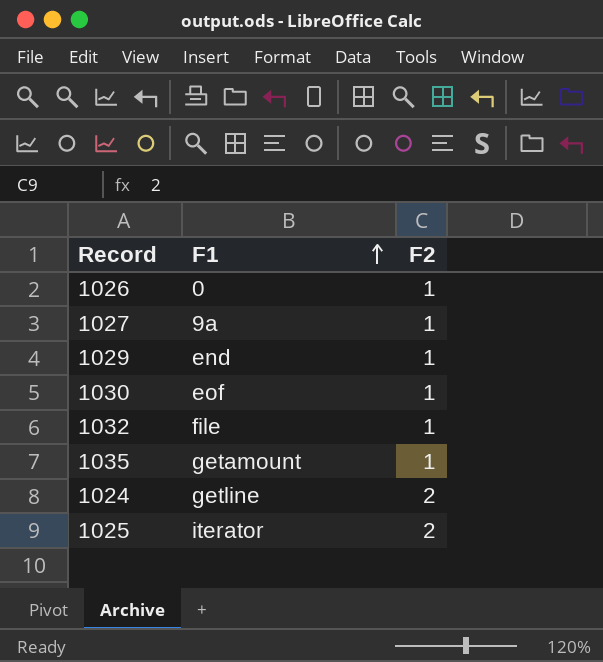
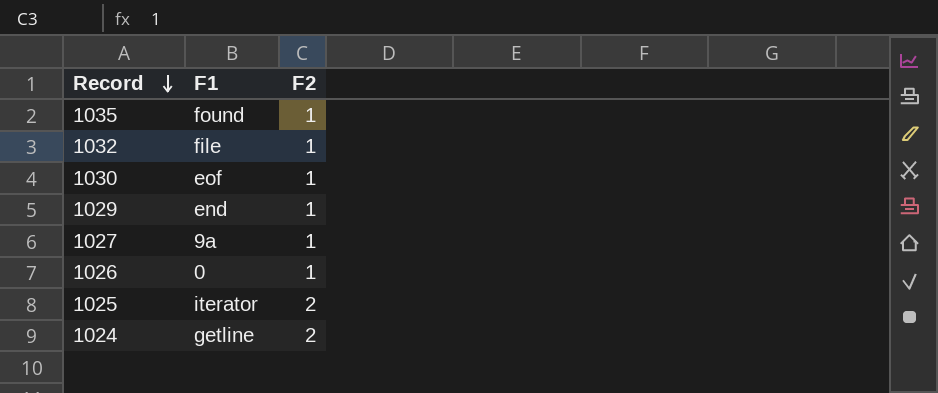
row order: F1 ascending -> Record descending
1035 | F1: getamount -> found

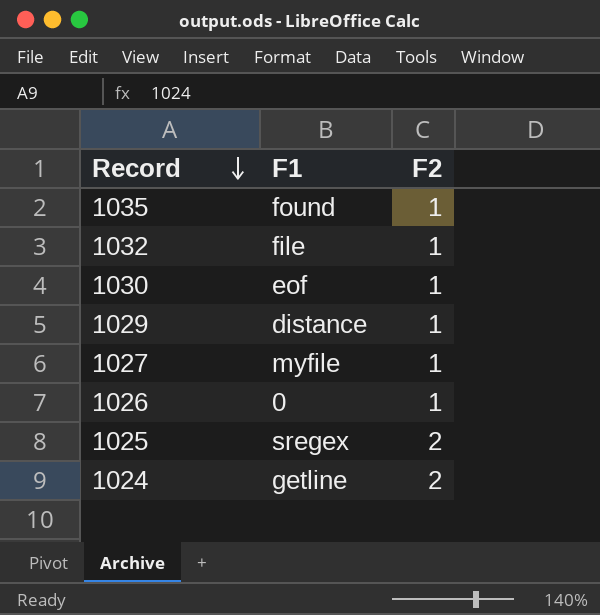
1029 | F1: end -> distance
1027 | F1: 9a -> myfile
1025 | F1: iterator -> sregex

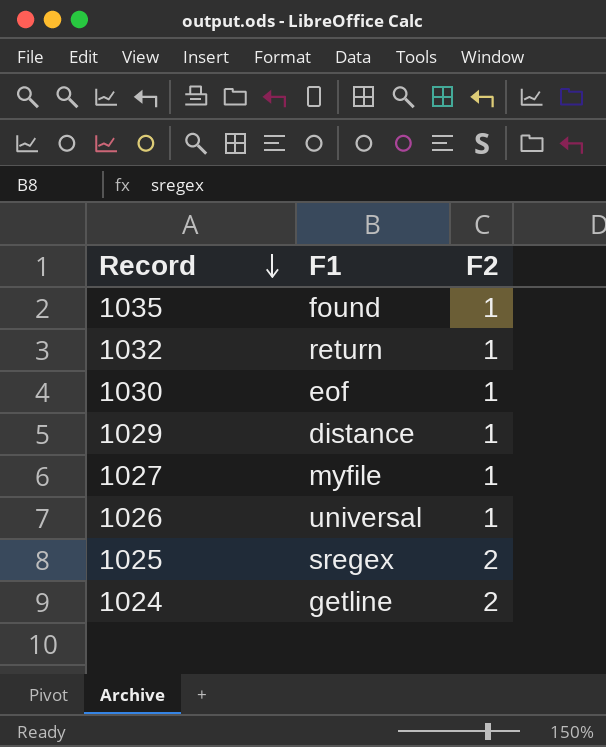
1032 | F1: file -> return
1026 | F1: 0 -> universal

